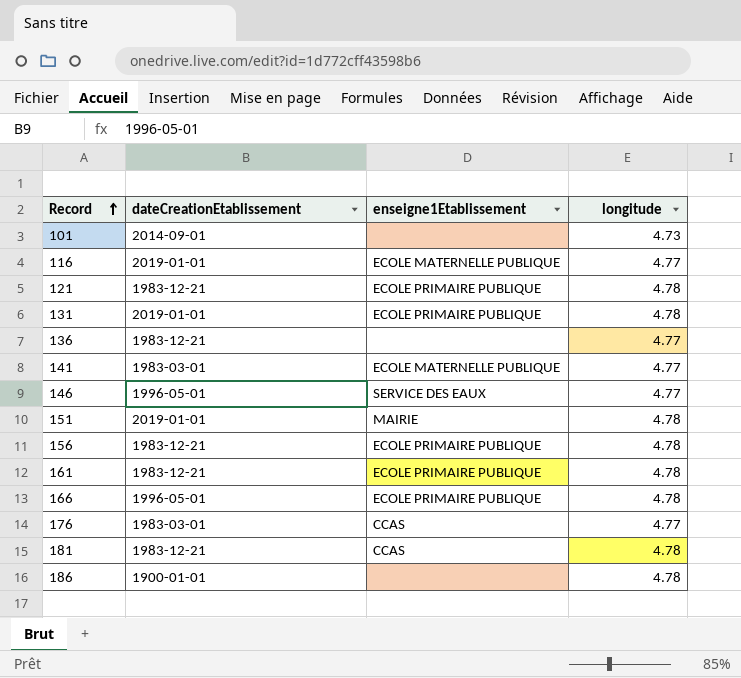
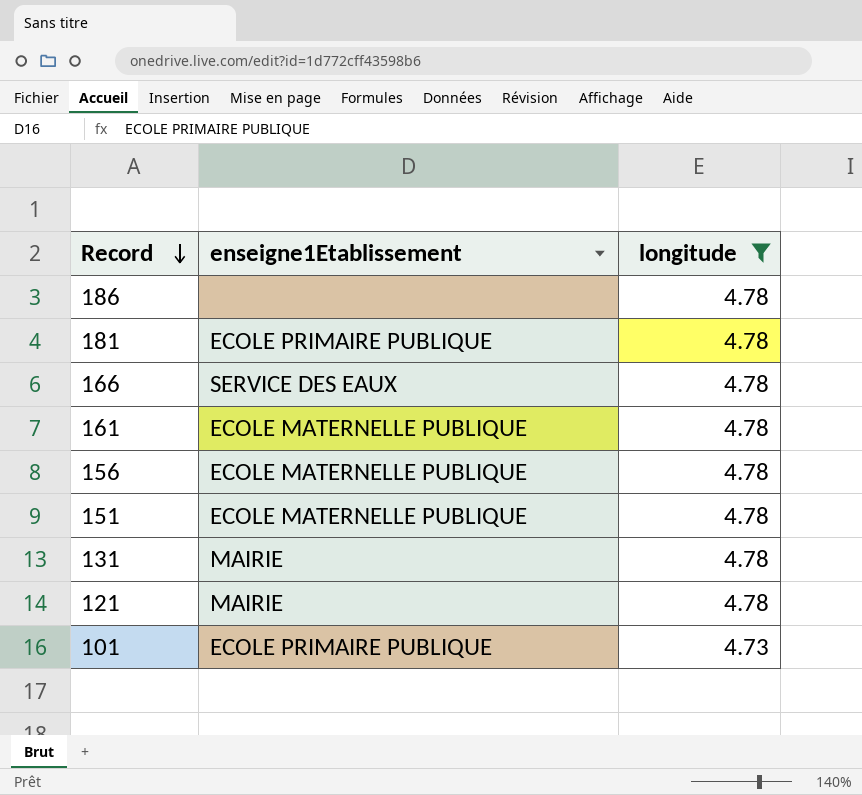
filter: none -> longitude != 4.77
row order: Record ascending -> Record descending
column dateCreationEtablissement | position: 2 -> none
181 | enseigne1Etablissement: CCAS -> ECOLE PRIMAIRE PUBLIQUE
166 | enseigne1Etablissement: ECOLE PRIMAIRE PUBLIQUE -> SERVICE DES EAUX
161 | enseigne1Etablissement: ECOLE PRIMAIRE PUBLIQUE -> ECOLE MATERNELLE PUBLIQUE
156 | enseigne1Etablissement: ECOLE PRIMAIRE PUBLIQUE -> ECOLE MATERNELLE PUBLIQUE
151 | enseigne1Etablissement: MAIRIE -> ECOLE MATERNELLE PUBLIQUE
131 | enseigne1Etablissement: ECOLE PRIMAIRE PUBLIQUE -> MAIRIE
121 | enseigne1Etablissement: ECOLE PRIMAIRE PUBLIQUE -> MAIRIE
101 | enseigne1Etablissement: none -> ECOLE PRIMAIRE PUBLIQUE

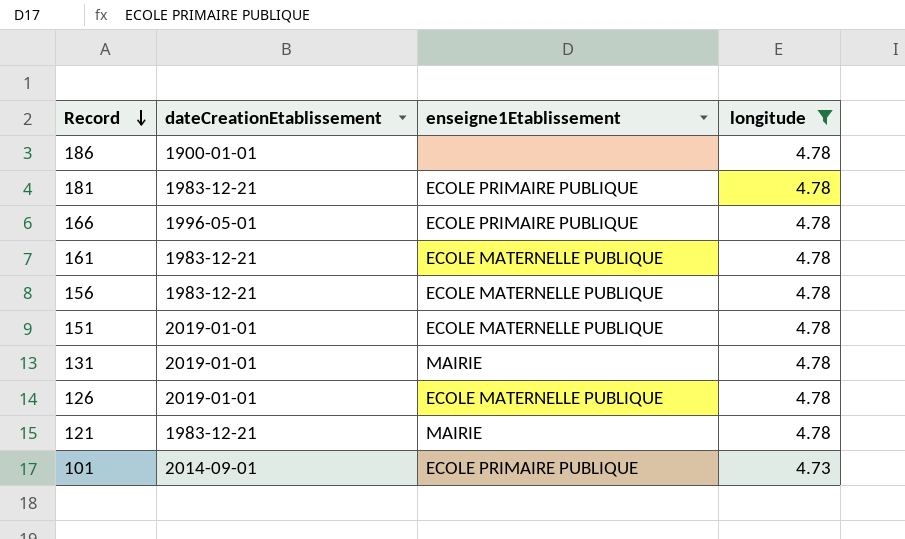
column dateCreationEtablissement | position: none -> 2
166 | enseigne1Etablissement: SERVICE DES EAUX -> ECOLE PRIMAIRE PUBLIQUE
row 126: none -> 2019-01-01 | ECOLE MATERNELLE PUBLIQUE | 4.78

